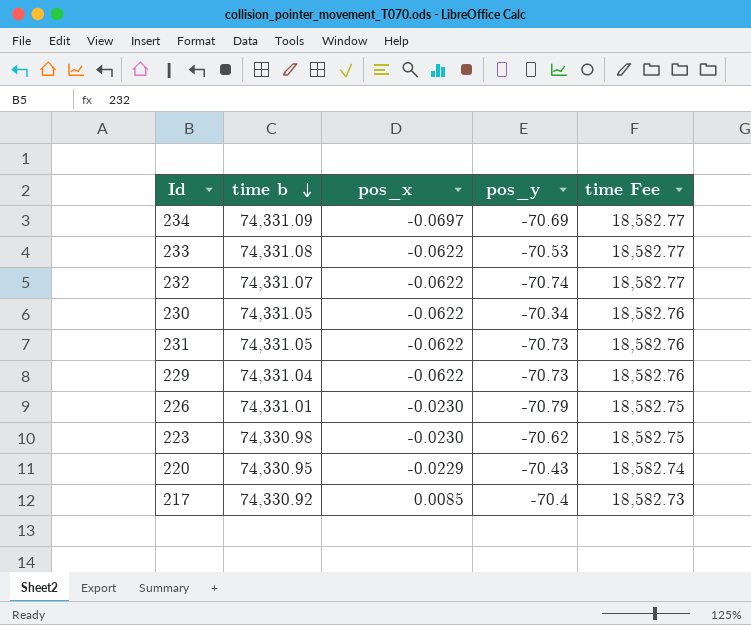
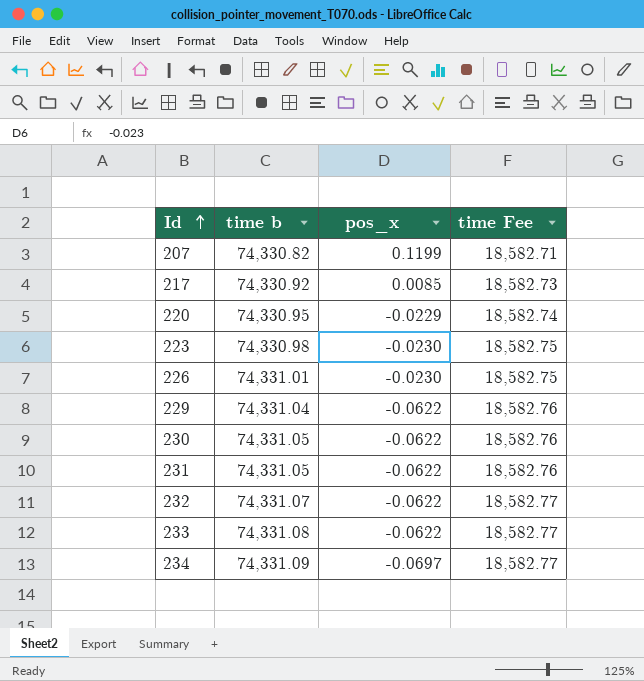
row order: time b descending -> Id ascending
column pos_y | position: 4 -> none
row 207: none -> 74,330.82 | 0.1199 | 18,582.71

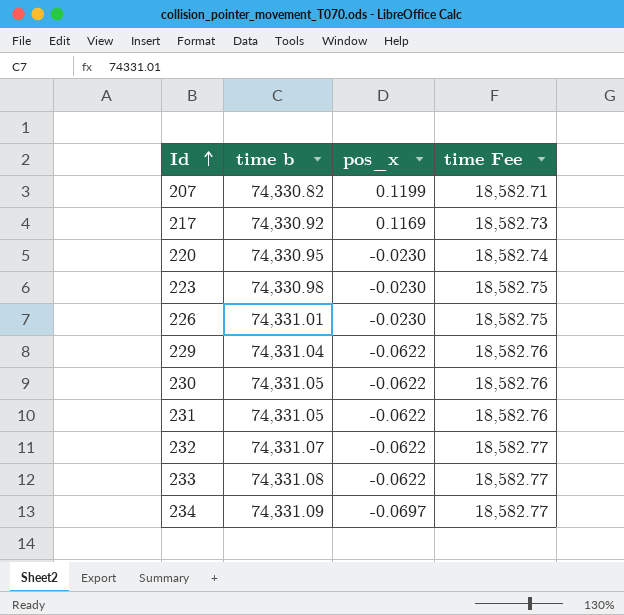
217 | pos_x: 0.0085 -> 0.1169
220 | pos_x: -0.0229 -> -0.0230

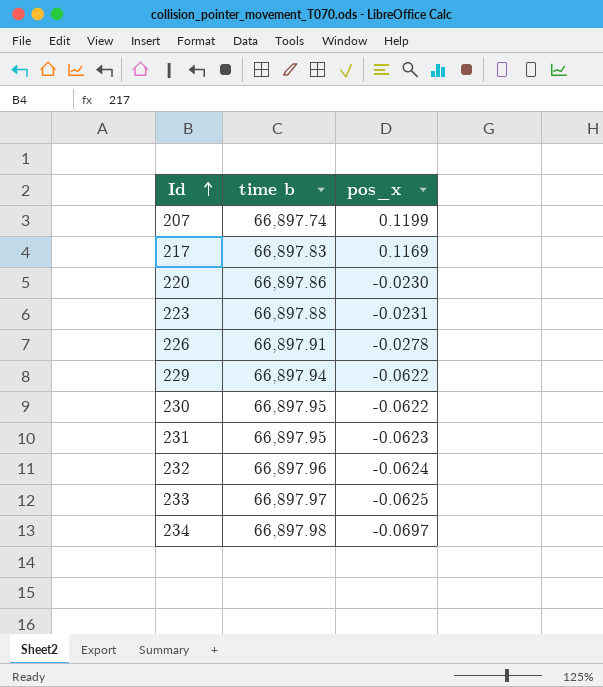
column time Fee | formula: [time b] * 0.25 -> none
207 | time b: 74,330.82 -> 66,897.74
217 | time b: 74,330.92 -> 66,897.83
220 | time b: 74,330.95 -> 66,897.86
223 | time b: 74,330.98 -> 66,897.88
223 | pos_x: -0.0230 -> -0.0231
226 | time b: 74,331.01 -> 66,897.91
226 | pos_x: -0.0230 -> -0.0278
229 | time b: 74,331.04 -> 66,897.94
230 | time b: 74,331.05 -> 66,897.95
231 | time b: 74,331.05 -> 66,897.95
231 | pos_x: -0.0622 -> -0.0623
232 | time b: 74,331.07 -> 66,897.96
232 | pos_x: -0.0622 -> -0.0624
233 | time b: 74,331.08 -> 66,897.97
233 | pos_x: -0.0622 -> -0.0625
234 | time b: 74,331.09 -> 66,897.98

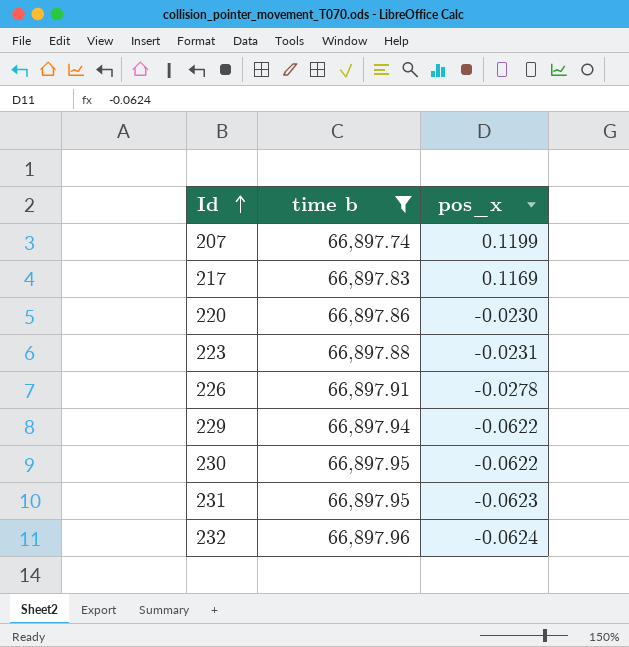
filter: none -> time b <= 66,897.96

